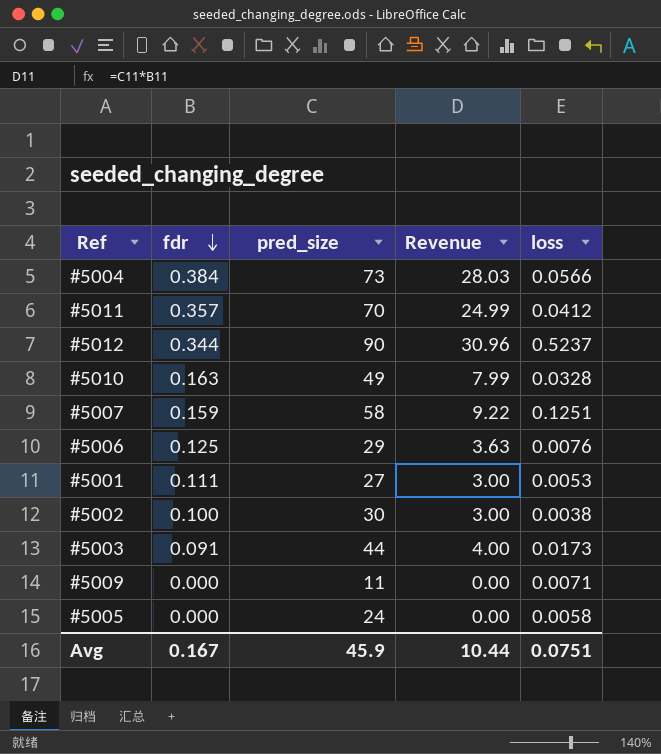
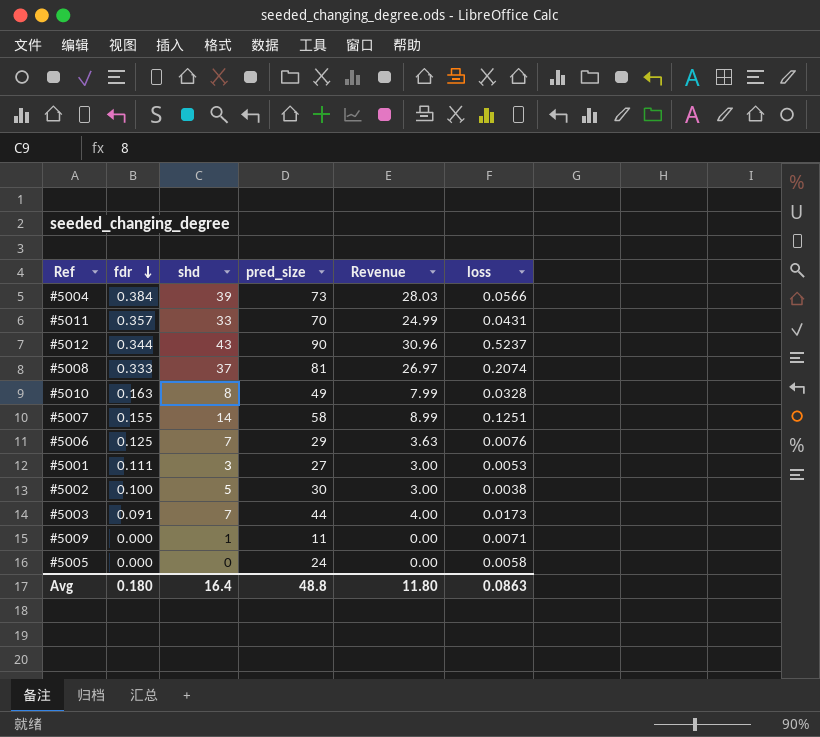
column shd | position: none -> 3
#5011 | loss: 0.0412 -> 0.0431
row #5008: none -> 0.333 | 37 | 81 | 26.97 | 0.2074
#5007 | fdr: 0.159 -> 0.155
#5007 | Revenue: 9.22 -> 8.99
Avg | fdr: 0.167 -> 0.180
Avg | pred_size: 45.9 -> 48.8
Avg | Revenue: 10.44 -> 11.80
Avg | loss: 0.0751 -> 0.0863

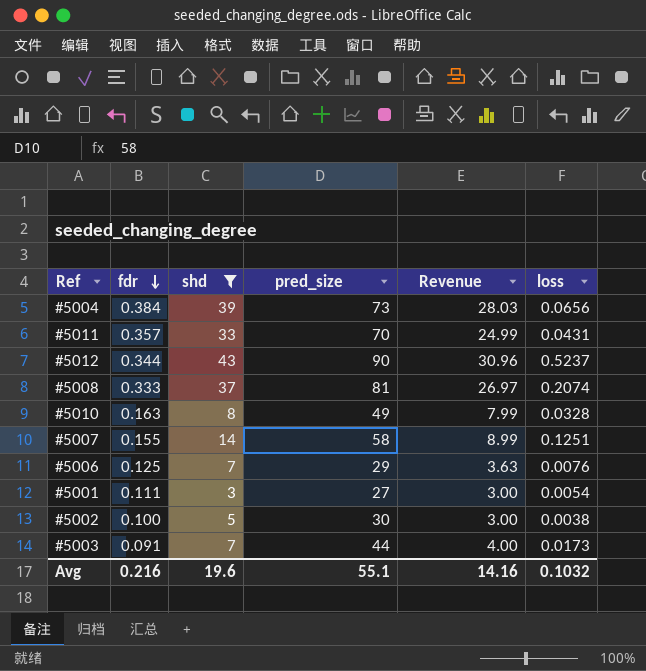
filter: none -> shd >= 3
#5004 | loss: 0.0566 -> 0.0656
#5001 | loss: 0.0053 -> 0.0054
Avg | fdr: 0.180 -> 0.216
Avg | shd: 16.4 -> 19.6
Avg | pred_size: 48.8 -> 55.1
Avg | Revenue: 11.80 -> 14.16
Avg | loss: 0.0863 -> 0.1032

